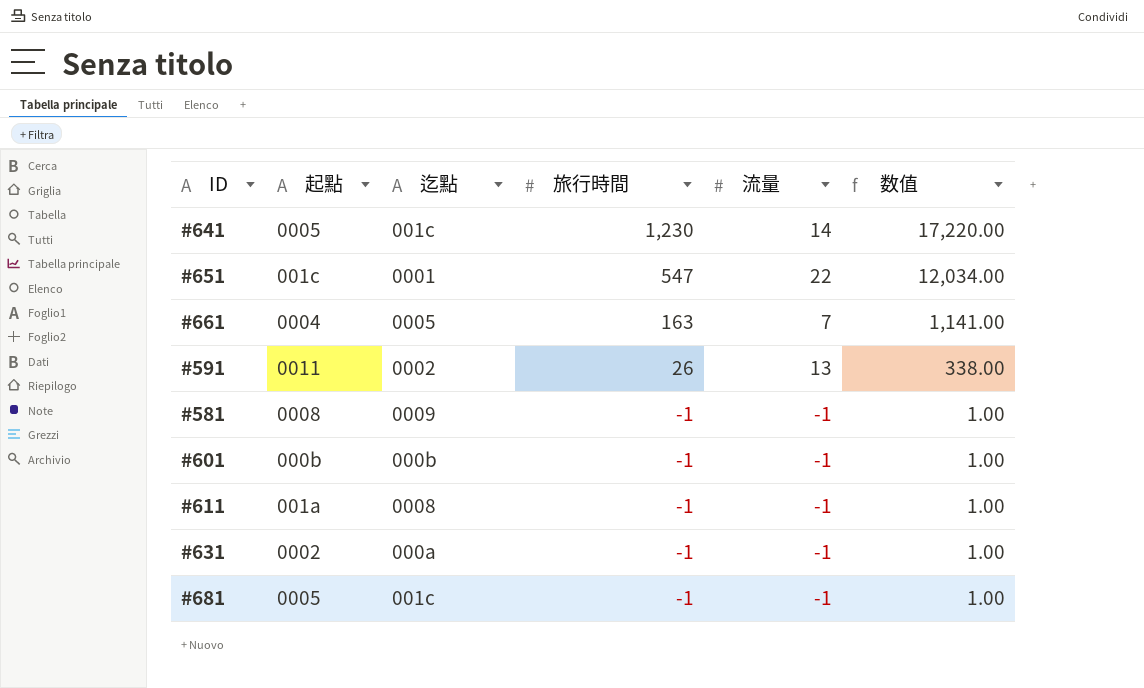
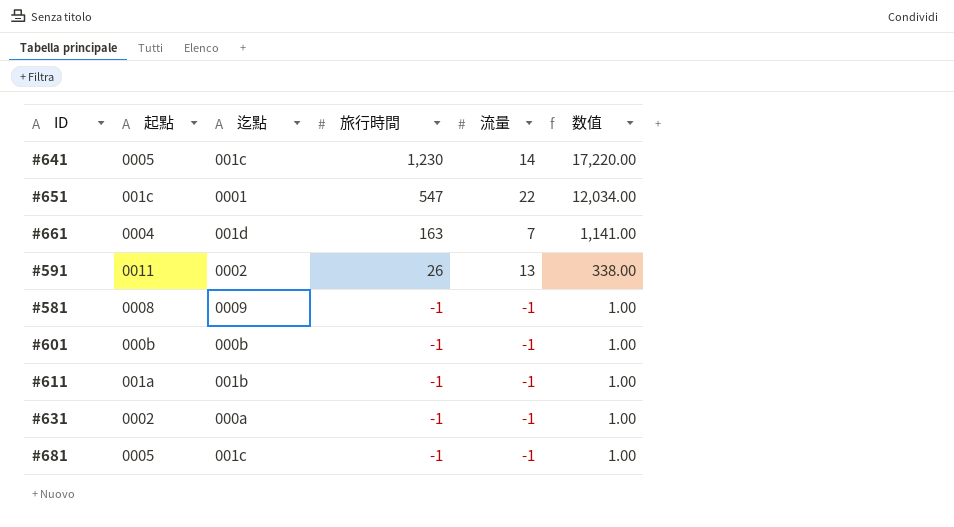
#661 | 迄點: 0005 -> 001d
#611 | 迄點: 0008 -> 001b

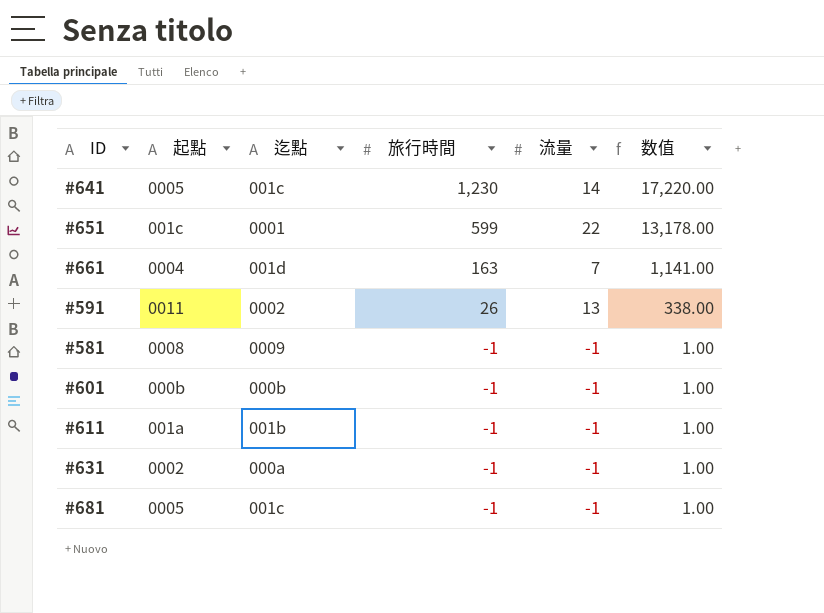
#651 | 旅行時間: 547 -> 599
#651 | 数值: 12,034.00 -> 13,178.00

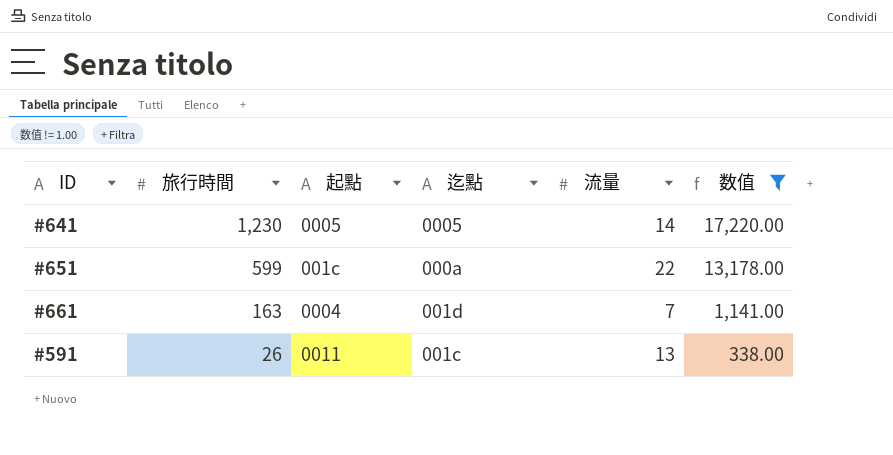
filter: none -> 数值 != 1.00
column 旅行時間 | position: 4 -> 2
#641 | 迄點: 001c -> 0005
#651 | 迄點: 0001 -> 000a
#591 | 迄點: 0002 -> 001c

